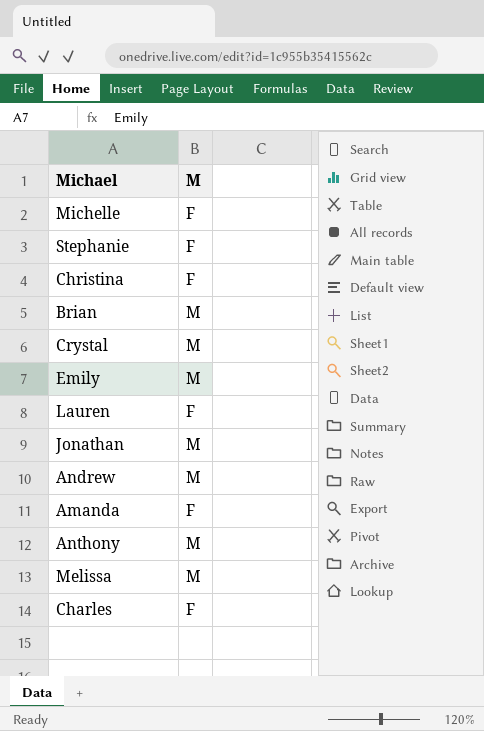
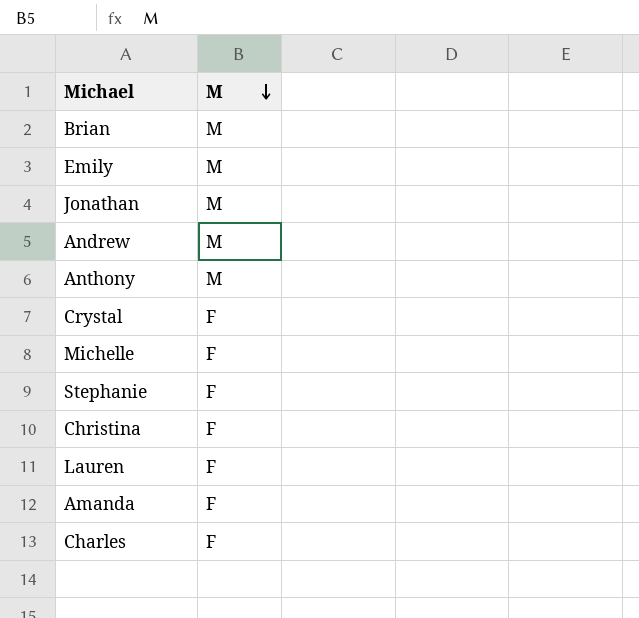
row order: none -> M descending
row Melissa: M -> none
Crystal | M: M -> F

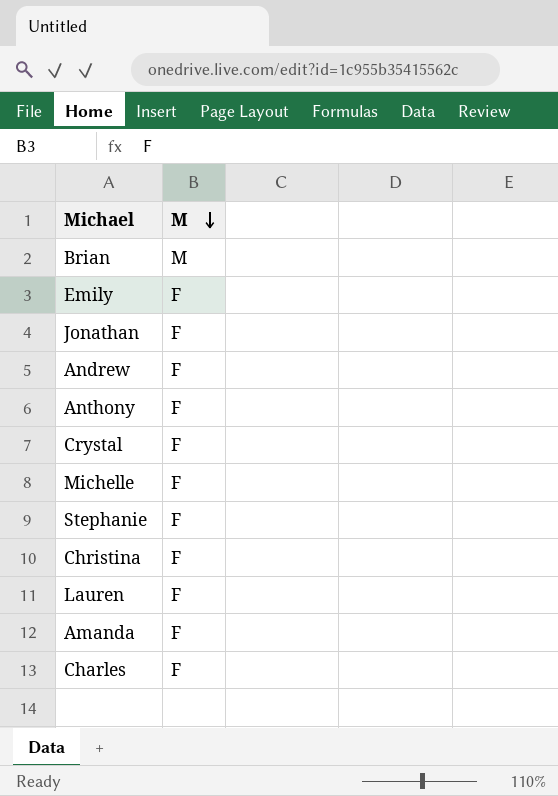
Emily | M: M -> F
Jonathan | M: M -> F
Andrew | M: M -> F
Anthony | M: M -> F

